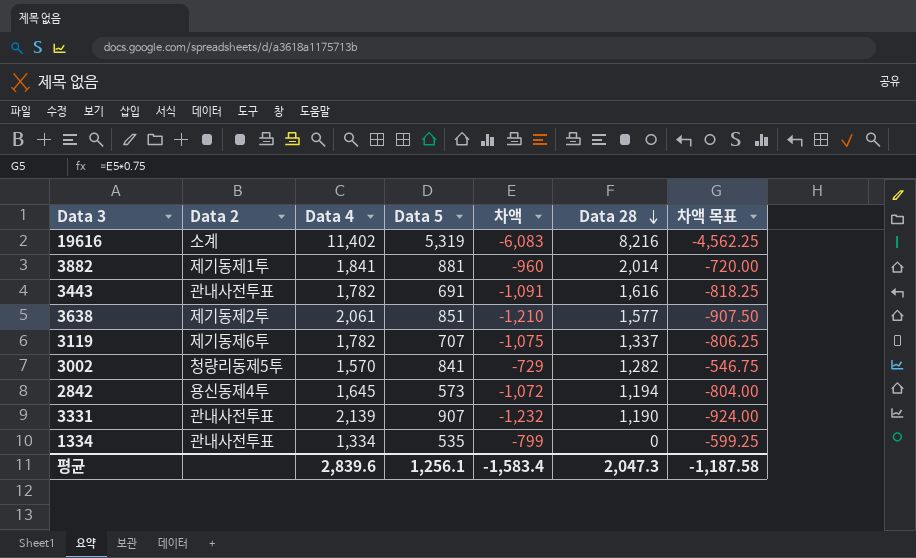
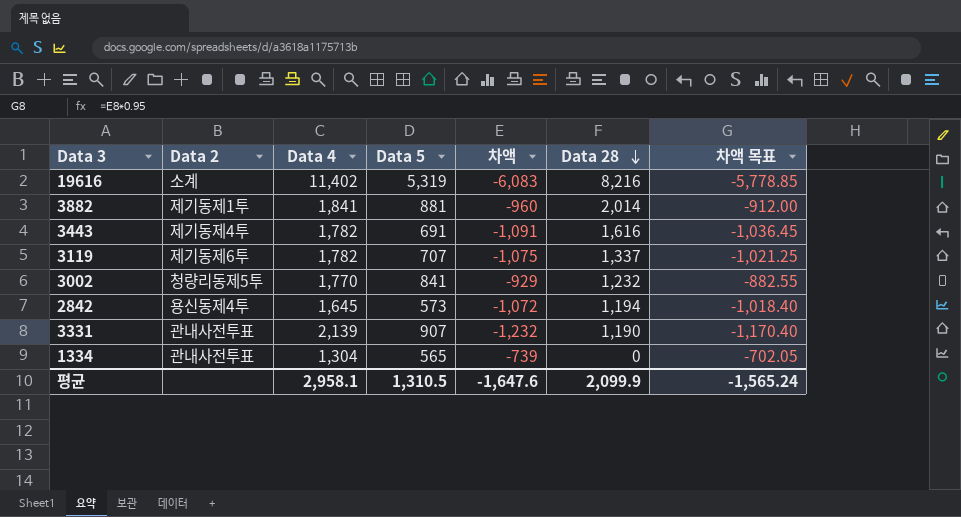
column 차액 목표 | formula: [차액] * 0.75 -> [차액] * 0.95
row 3638: 제기동제2투 | 2,061 | 851 | -1,210 | 1,577 | -907.50 -> none
3443 | Data 2: 관내사전투표 -> 제기동제4투
3002 | Data 4: 1,570 -> 1,770
3002 | 차액: -729 -> -929
3002 | Data 28: 1,282 -> 1,232
1334 | Data 4: 1,334 -> 1,304
1334 | Data 5: 535 -> 565
1334 | 차액: -799 -> -739
평균 | Data 4: 2,839.6 -> 2,958.1
평균 | Data 5: 1,256.1 -> 1,310.5
평균 | 차액: -1,583.4 -> -1,647.6
평균 | Data 28: 2,047.3 -> 2,099.9
평균 | 차액 목표: -1,187.58 -> -1,565.24

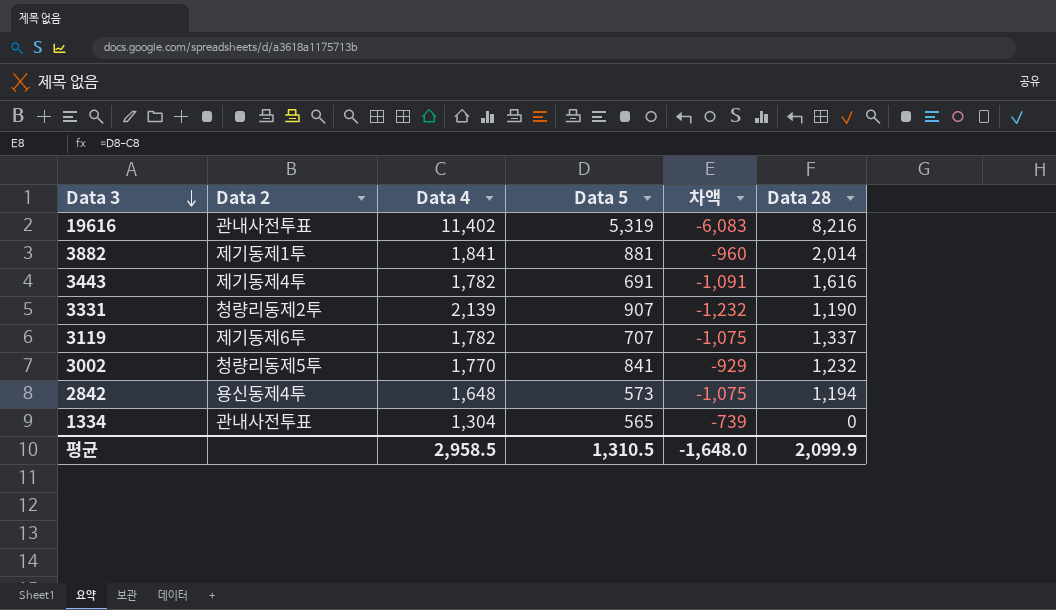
row order: Data 28 descending -> Data 3 descending
column 차액 목표 | formula: [차액] * 0.95 -> none
19616 | Data 2: 소계 -> 관내사전투표
3331 | Data 2: 관내사전투표 -> 청량리동제2투
2842 | Data 4: 1,645 -> 1,648
2842 | 차액: -1,072 -> -1,075
평균 | Data 4: 2,958.1 -> 2,958.5
평균 | 차액: -1,647.6 -> -1,648.0

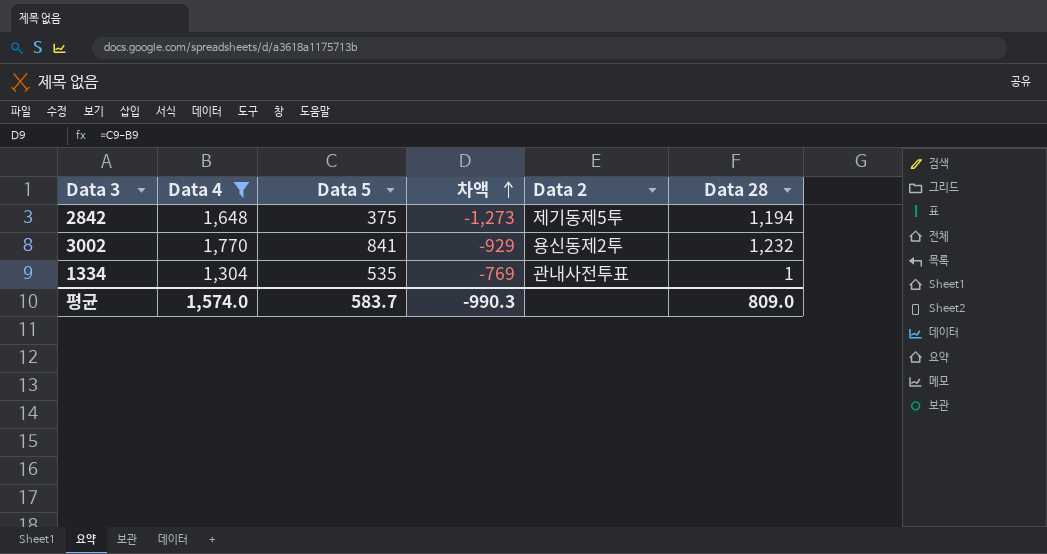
filter: none -> Data 4 <= 1,770
row order: Data 3 descending -> 차액 ascending
column Data 2 | position: 2 -> 5
2842 | Data 5: 573 -> 375
2842 | 차액: -1,075 -> -1,273
2842 | Data 2: 용신동제4투 -> 제기동제5투
3002 | Data 2: 청량리동제5투 -> 용신동제2투
1334 | Data 5: 565 -> 535
1334 | 차액: -739 -> -769
1334 | Data 28: 0 -> 1
평균 | Data 4: 2,958.5 -> 1,574.0
평균 | Data 5: 1,310.5 -> 583.7
평균 | 차액: -1,648.0 -> -990.3
평균 | Data 28: 2,099.9 -> 809.0

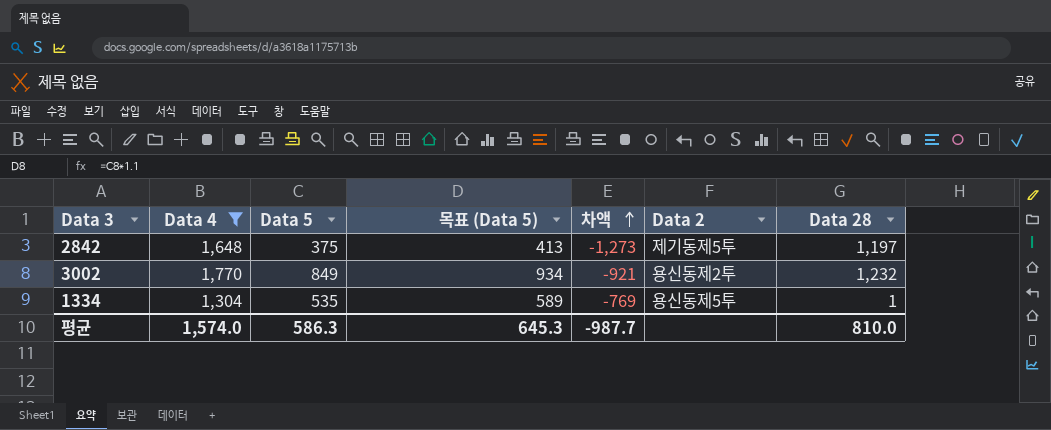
column 목표 (Data 5) | formula: none -> [Data 5] * 1.1
2842 | Data 28: 1,194 -> 1,197
3002 | Data 5: 841 -> 849
3002 | 차액: -929 -> -921
1334 | Data 2: 관내사전투표 -> 용신동제5투
평균 | Data 5: 583.7 -> 586.3
평균 | 차액: -990.3 -> -987.7
평균 | Data 28: 809.0 -> 810.0

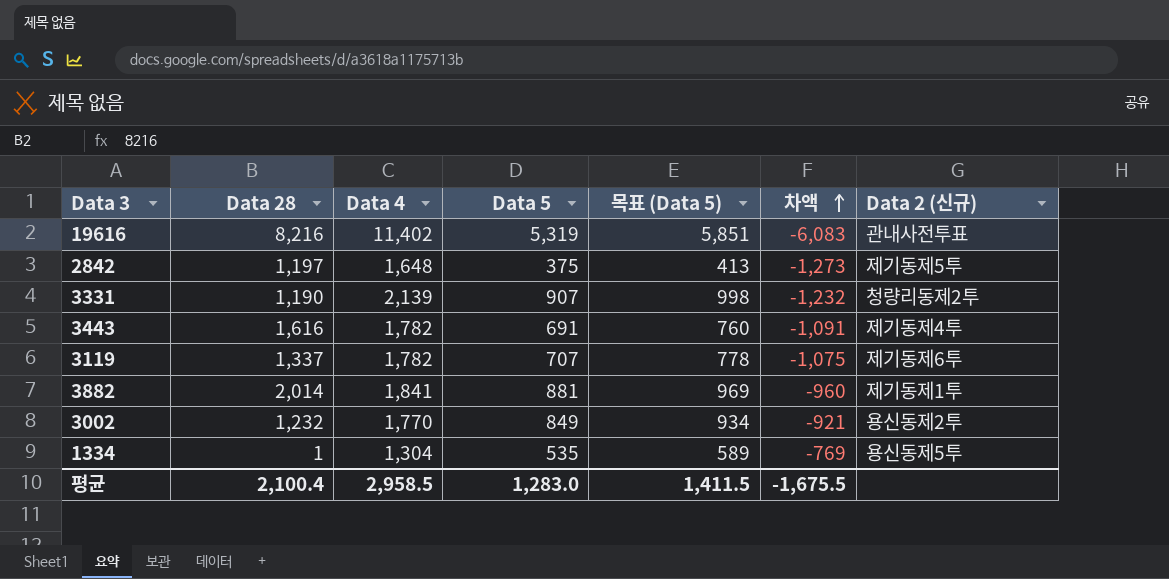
filter: Data 4 <= 1,770 -> none
column Data 28 | position: 7 -> 2
column name: Data 2 -> Data 2 (신규)
평균 | Data 28: 810.0 -> 2,100.4
평균 | Data 4: 1,574.0 -> 2,958.5
평균 | Data 5: 586.3 -> 1,283.0
평균 | 목표 (Data 5): 645.3 -> 1,411.5
평균 | 차액: -987.7 -> -1,675.5

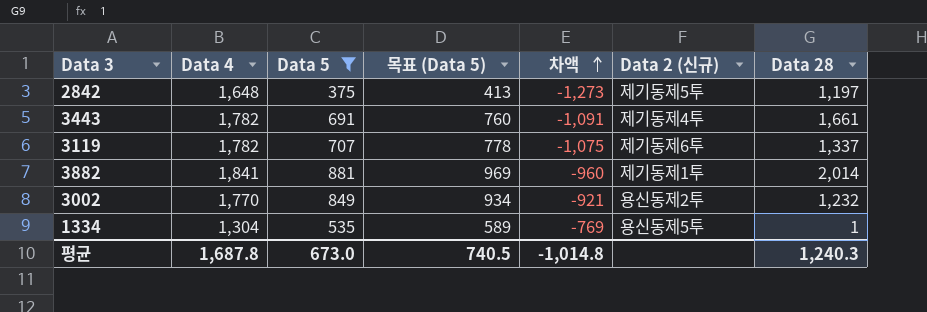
filter: none -> Data 5 <= 881
column Data 28 | position: 2 -> 7
3443 | Data 28: 1,616 -> 1,661
평균 | Data 4: 2,958.5 -> 1,687.8
평균 | Data 5: 1,283.0 -> 673.0
평균 | 목표 (Data 5): 1,411.5 -> 740.5
평균 | 차액: -1,675.5 -> -1,014.8
평균 | Data 28: 2,100.4 -> 1,240.3

